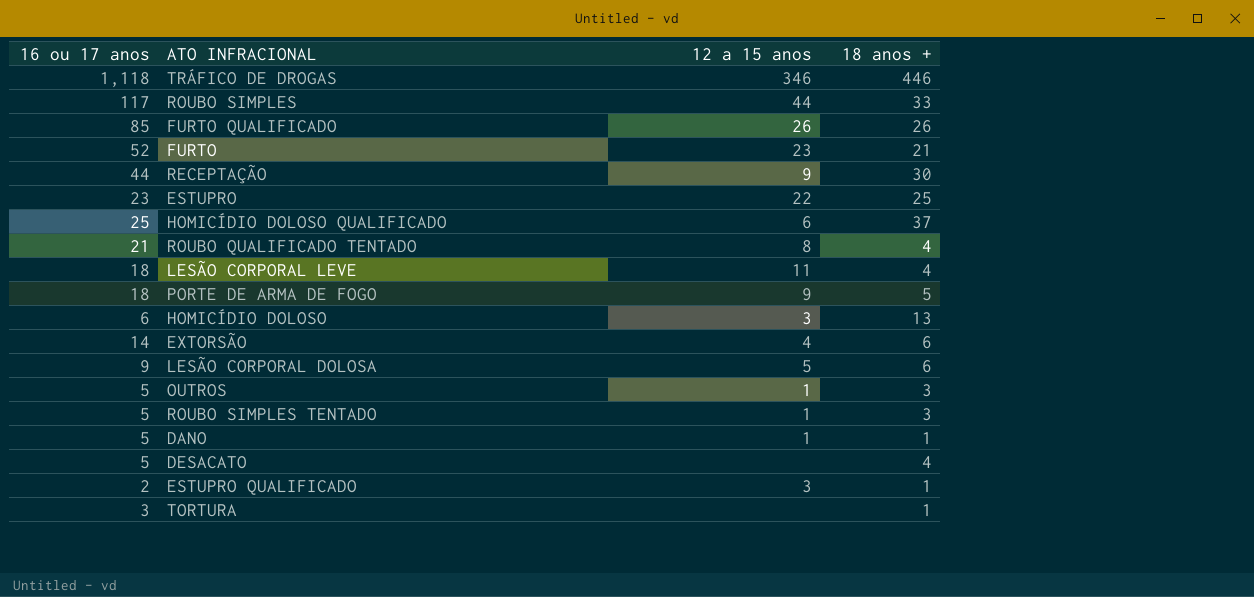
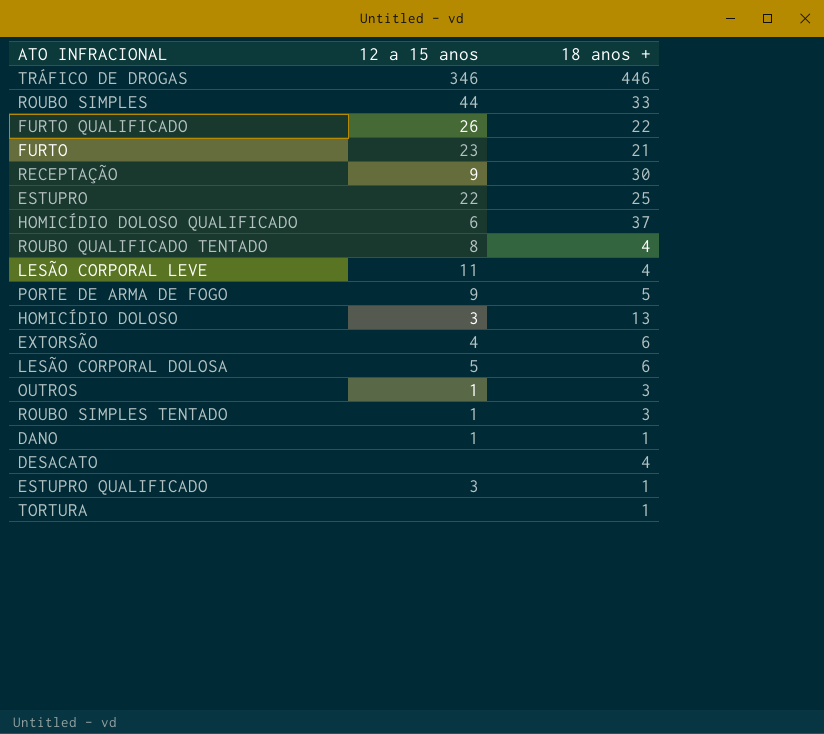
column 16 ou 17 anos | position: 1 -> none
FURTO QUALIFICADO | 18 anos +: 26 -> 22

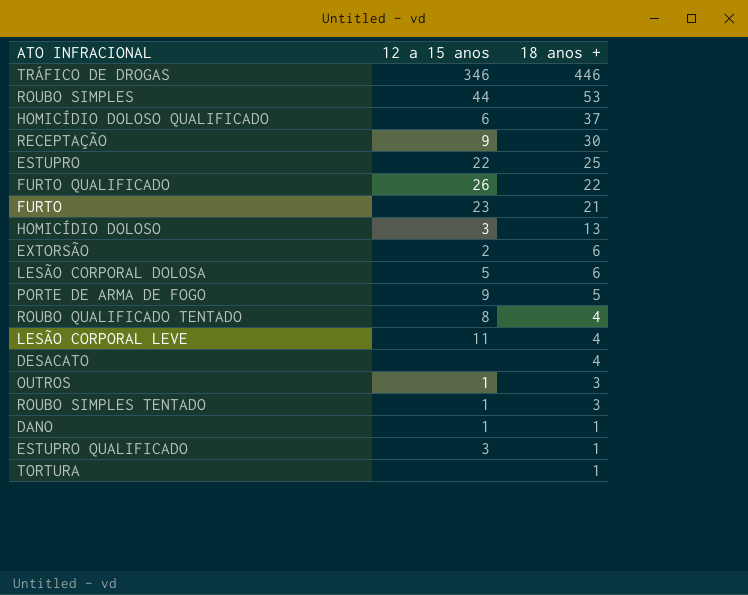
row order: none -> 18 anos + descending
ROUBO SIMPLES | 18 anos +: 33 -> 53
EXTORSÃO | 12 a 15 anos: 4 -> 2

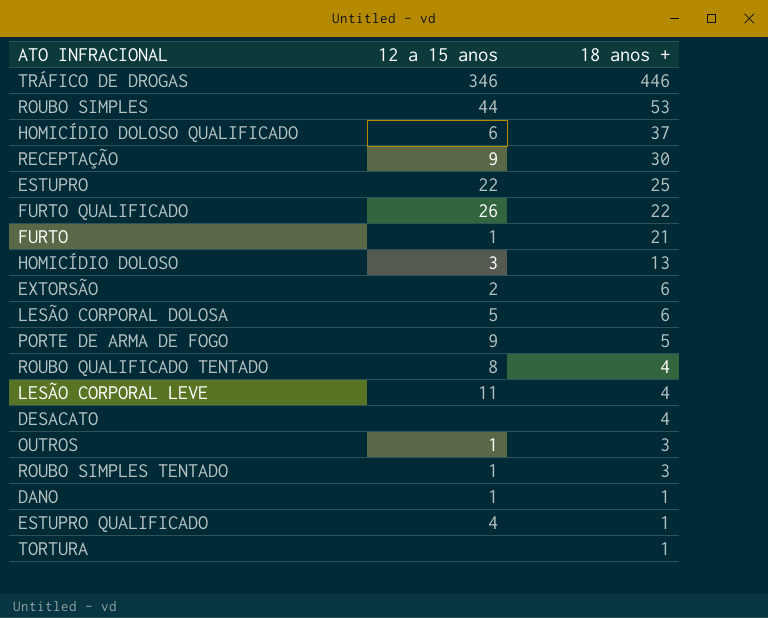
FURTO | 12 a 15 anos: 23 -> 1
ESTUPRO QUALIFICADO | 12 a 15 anos: 3 -> 4

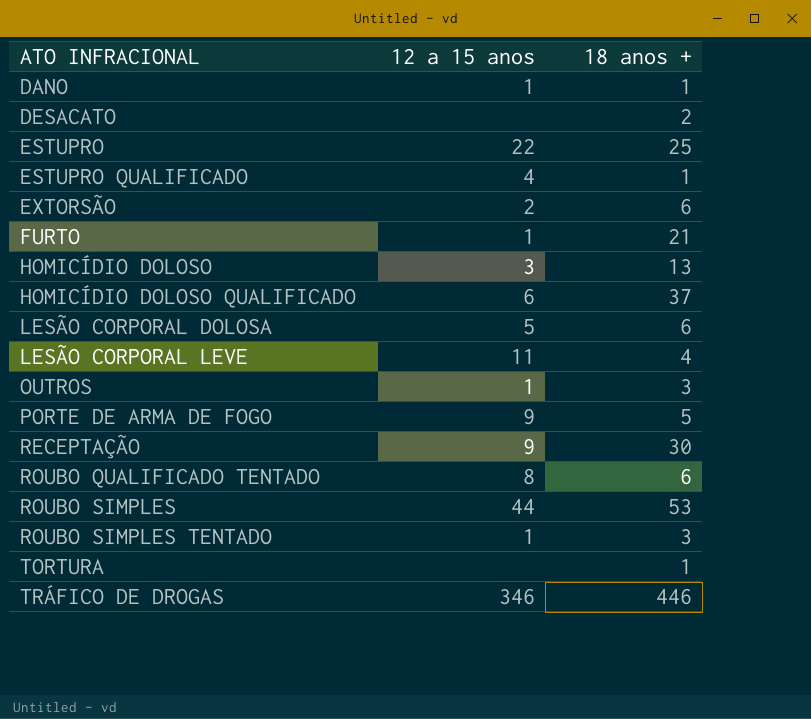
row order: 18 anos + descending -> ATO INFRACIONAL ascending
row FURTO QUALIFICADO: 26 | 22 -> none
DESACATO | 18 anos +: 4 -> 2
ROUBO QUALIFICADO TENTADO | 18 anos +: 4 -> 6

